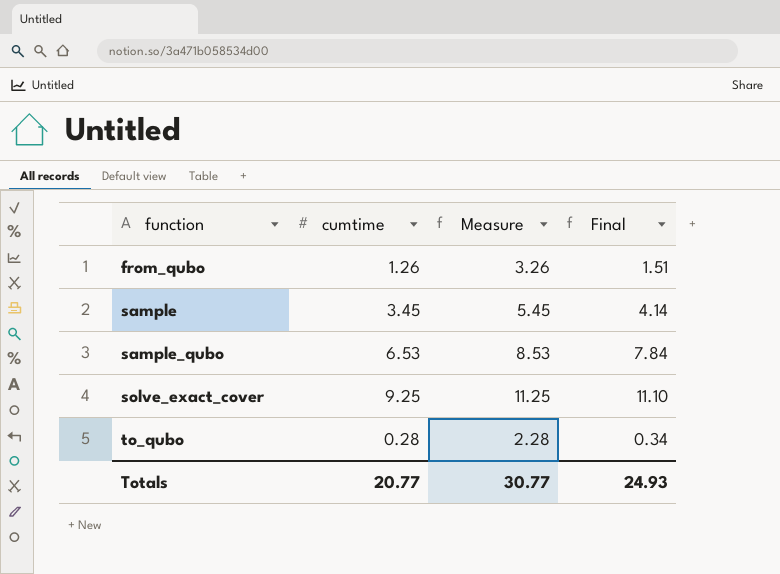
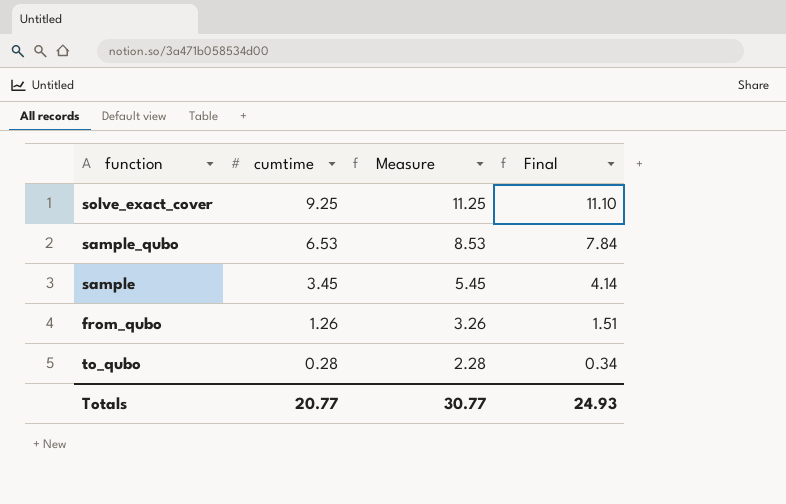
row order: function ascending -> cumtime descending

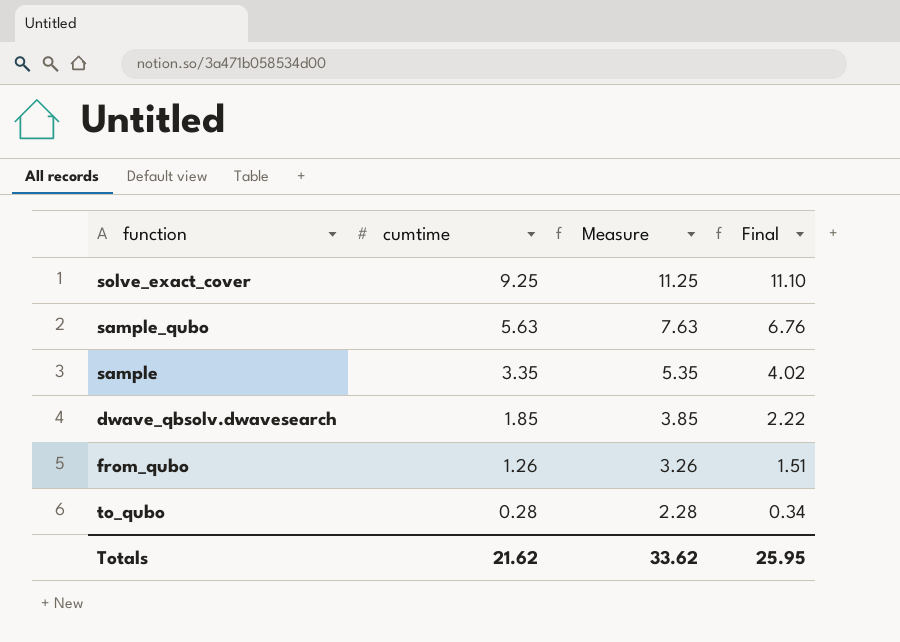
sample_qubo | cumtime: 6.53 -> 5.63
sample_qubo | Measure: 8.53 -> 7.63
sample_qubo | Final: 7.84 -> 6.76
sample | cumtime: 3.45 -> 3.35
sample | Measure: 5.45 -> 5.35
sample | Final: 4.14 -> 4.02
row dwave_qbsolv.dwavesearch: none -> 1.85 | 3.85 | 2.22
Totals | cumtime: 20.77 -> 21.62
Totals | Measure: 30.77 -> 33.62
Totals | Final: 24.93 -> 25.95

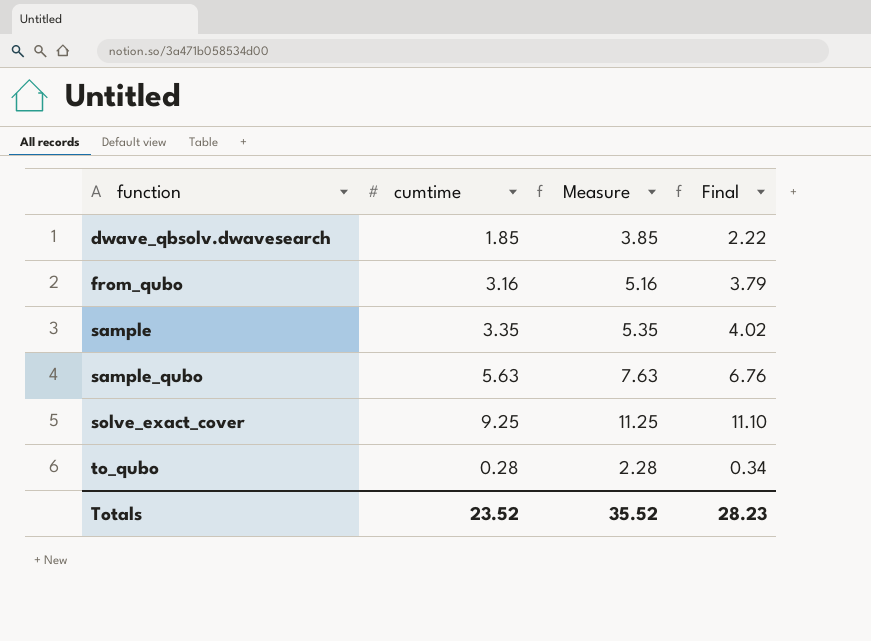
row order: cumtime descending -> function ascending
from_qubo | cumtime: 1.26 -> 3.16
from_qubo | Measure: 3.26 -> 5.16
from_qubo | Final: 1.51 -> 3.79
Totals | cumtime: 21.62 -> 23.52
Totals | Measure: 33.62 -> 35.52
Totals | Final: 25.95 -> 28.23

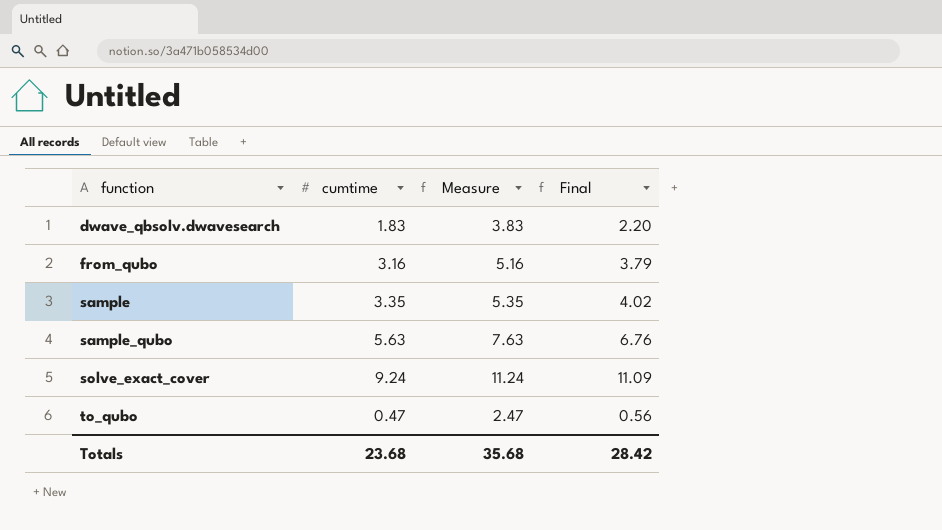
dwave_qbsolv.dwavesearch | cumtime: 1.85 -> 1.83
dwave_qbsolv.dwavesearch | Measure: 3.85 -> 3.83
dwave_qbsolv.dwavesearch | Final: 2.22 -> 2.20
solve_exact_cover | cumtime: 9.25 -> 9.24
solve_exact_cover | Measure: 11.25 -> 11.24
solve_exact_cover | Final: 11.10 -> 11.09
to_qubo | cumtime: 0.28 -> 0.47
to_qubo | Measure: 2.28 -> 2.47
to_qubo | Final: 0.34 -> 0.56
Totals | cumtime: 23.52 -> 23.68
Totals | Measure: 35.52 -> 35.68
Totals | Final: 28.23 -> 28.42

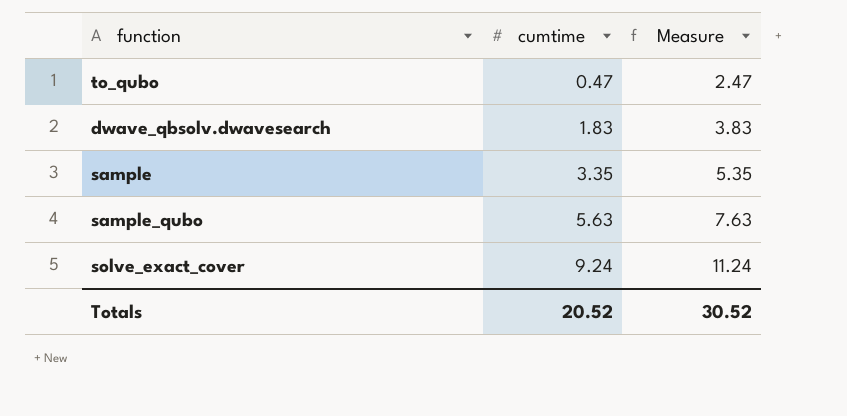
row order: function ascending -> cumtime ascending
column Final | formula: [cumtime] * 1.2 -> none
row from_qubo: 3.16 | 5.16 | 3.79 -> none
Totals | cumtime: 23.68 -> 20.52
Totals | Measure: 35.68 -> 30.52

